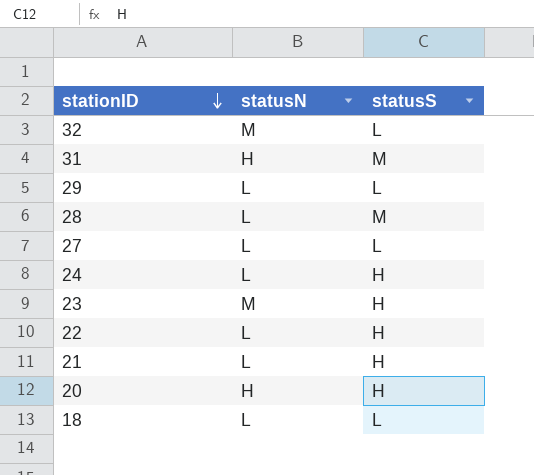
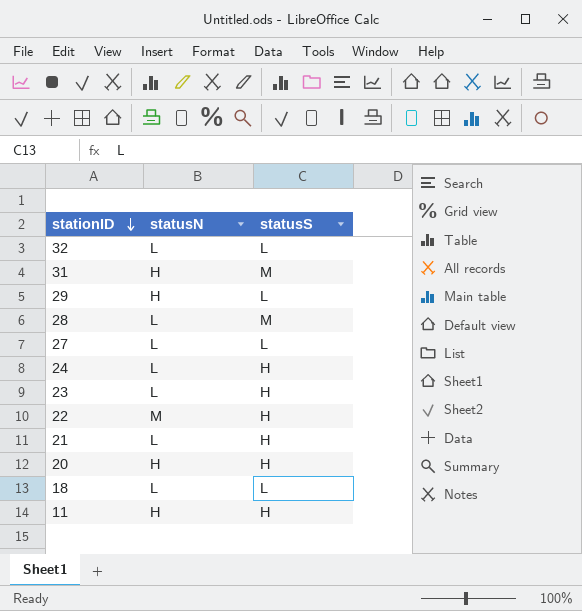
32 | statusN: M -> L
29 | statusN: L -> H
23 | statusN: M -> L
22 | statusN: L -> M
row 11: none -> H | H

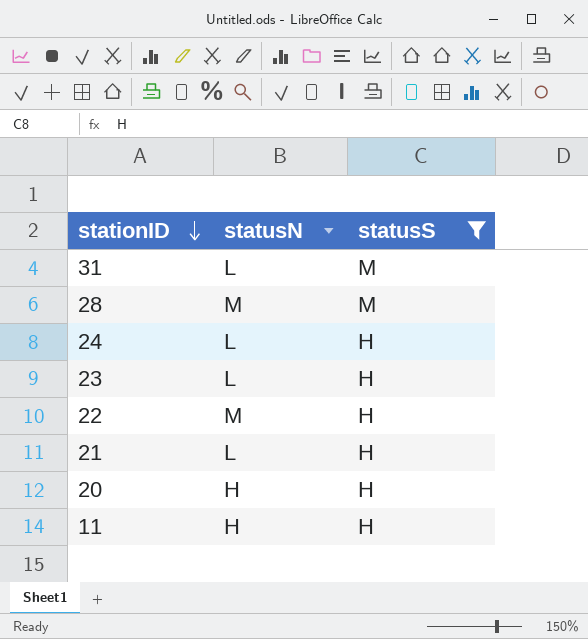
filter: none -> statusS != L
31 | statusN: H -> L
28 | statusN: L -> M

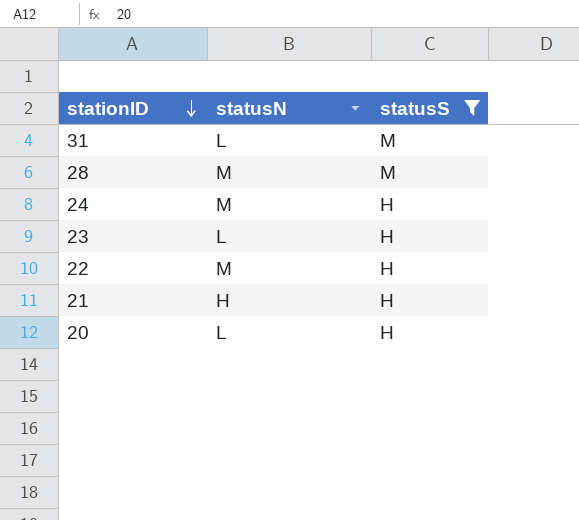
row 11: H | H -> none
24 | statusN: L -> M
21 | statusN: L -> H
20 | statusN: H -> L

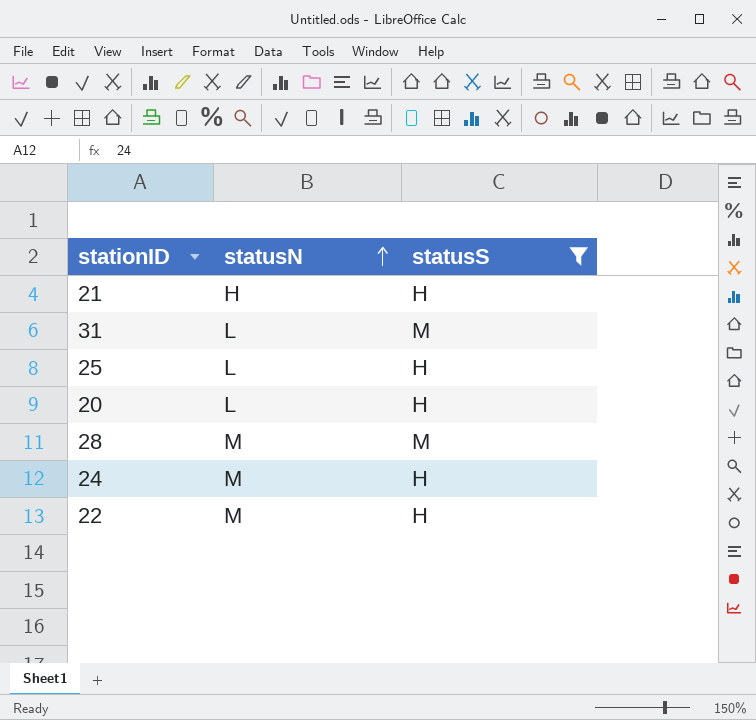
row order: stationID descending -> statusN ascending
row 23: L | H -> none
row 25: none -> L | H

